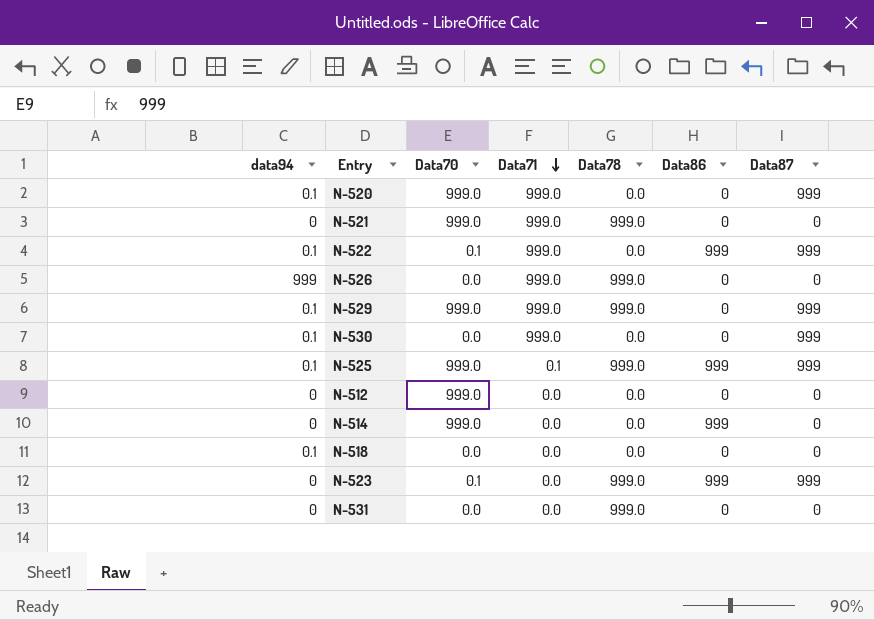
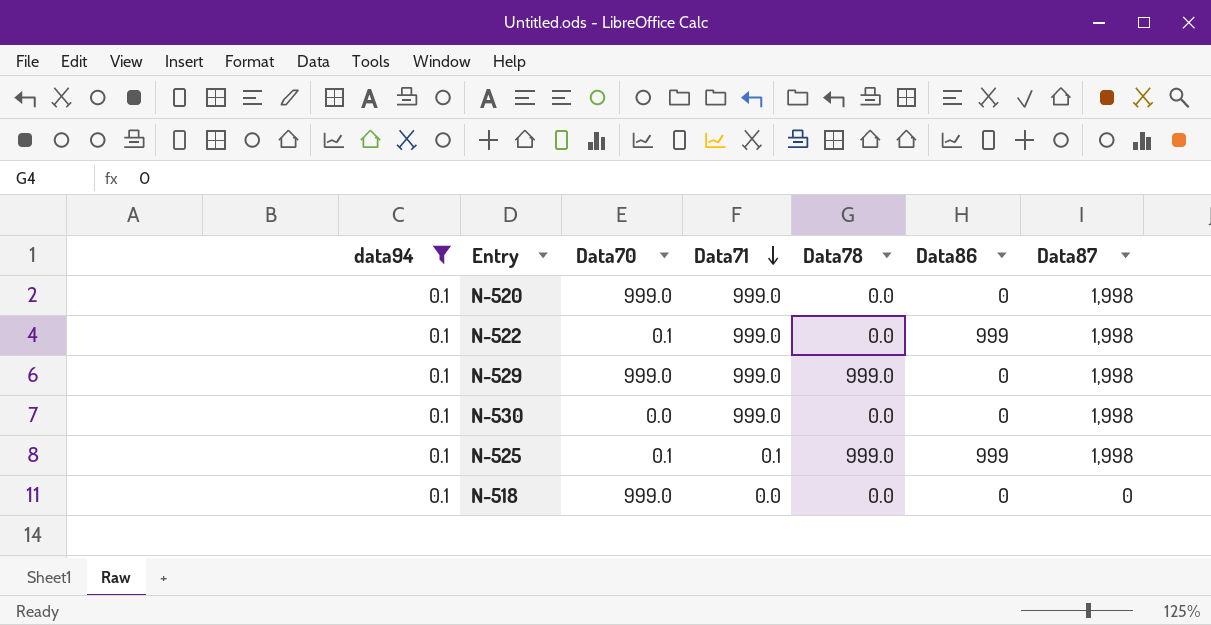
filter: none -> data94 = 0.1
N-520 | Data87: 999 -> 1,998
N-522 | Data87: 999 -> 1,998
N-529 | Data87: 999 -> 1,998
N-530 | Data87: 999 -> 1,998
N-525 | Data70: 999.0 -> 0.1
N-525 | Data87: 999 -> 1,998
N-518 | Data70: 0.0 -> 999.0

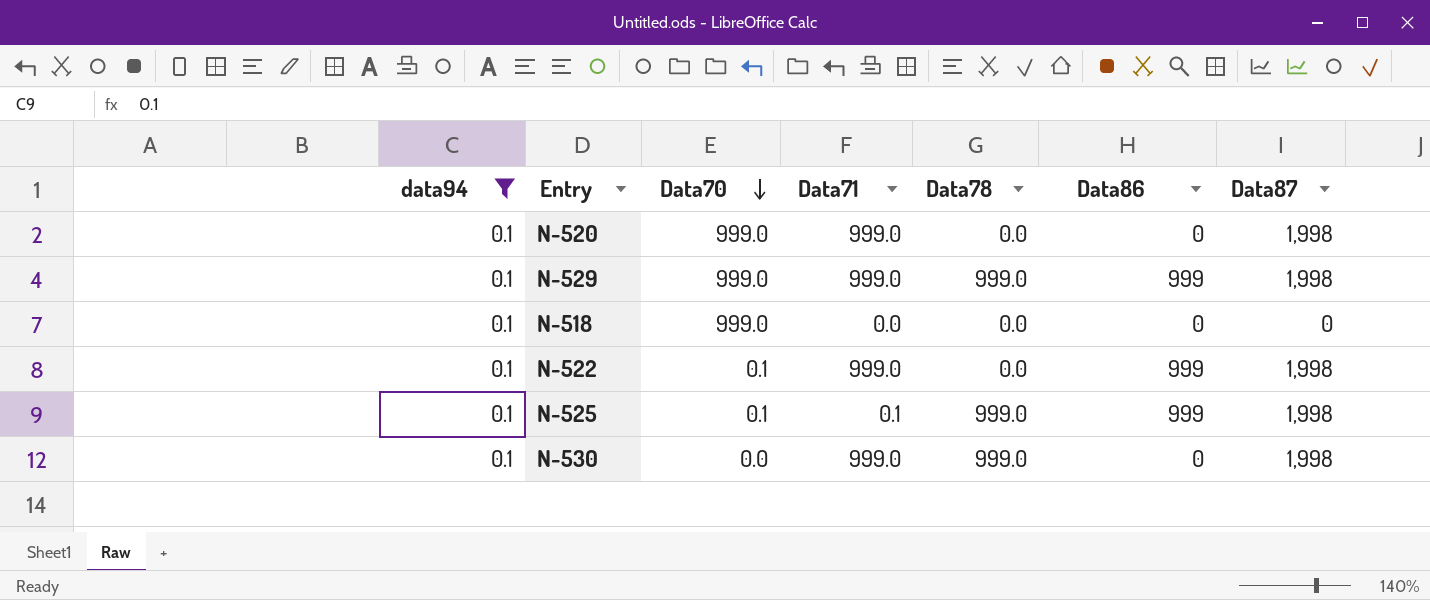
row order: Data71 descending -> Data70 descending
N-529 | Data86: 0 -> 999
N-530 | Data78: 0.0 -> 999.0

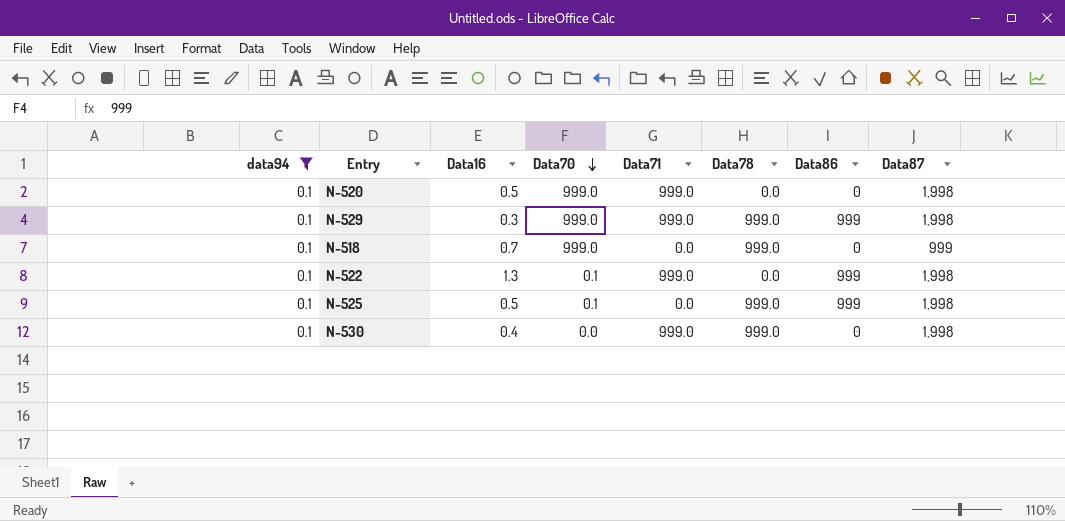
column Data16 | position: none -> 3
N-518 | Data78: 0.0 -> 999.0
N-518 | Data87: 0 -> 999
N-525 | Data71: 0.1 -> 0.0

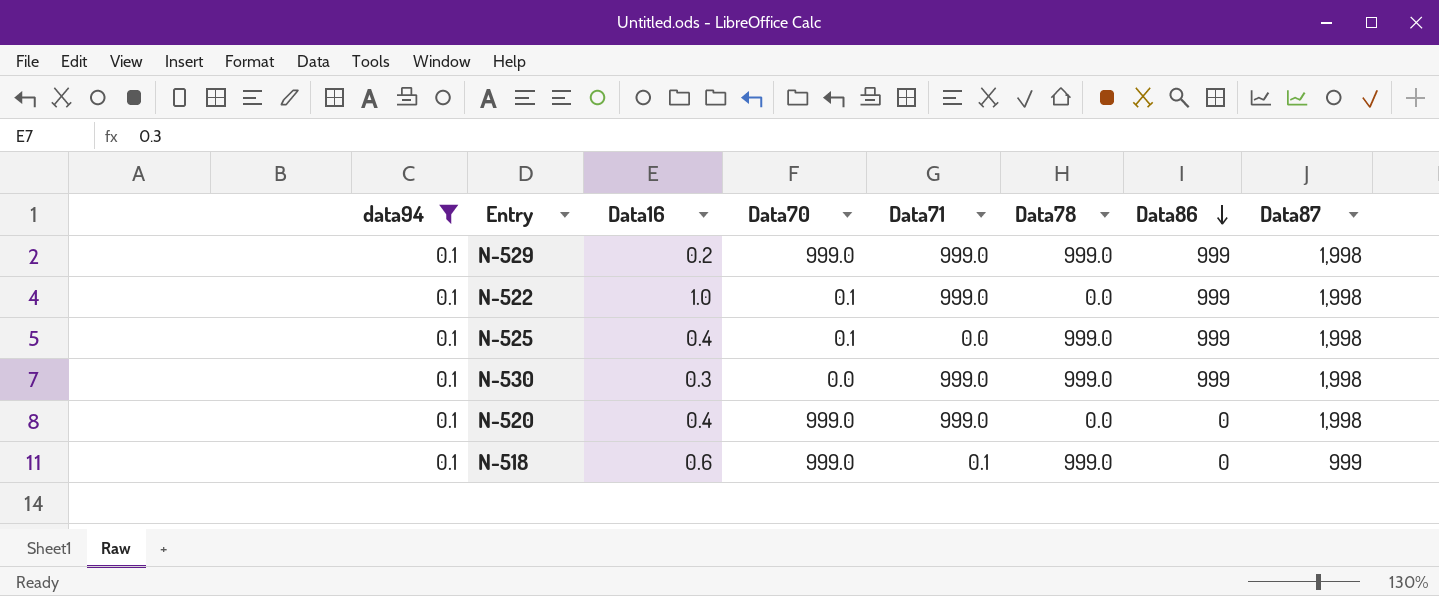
row order: Data70 descending -> Data86 descending
N-529 | Data16: 0.3 -> 0.2
N-522 | Data16: 1.3 -> 1.0
N-525 | Data16: 0.5 -> 0.4
N-530 | Data16: 0.4 -> 0.3
N-530 | Data86: 0 -> 999
N-520 | Data16: 0.5 -> 0.4
N-518 | Data16: 0.7 -> 0.6
N-518 | Data71: 0.0 -> 0.1

